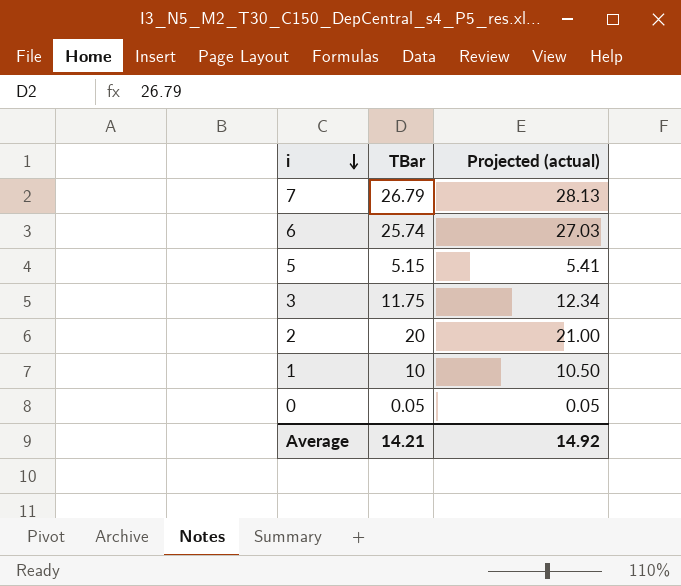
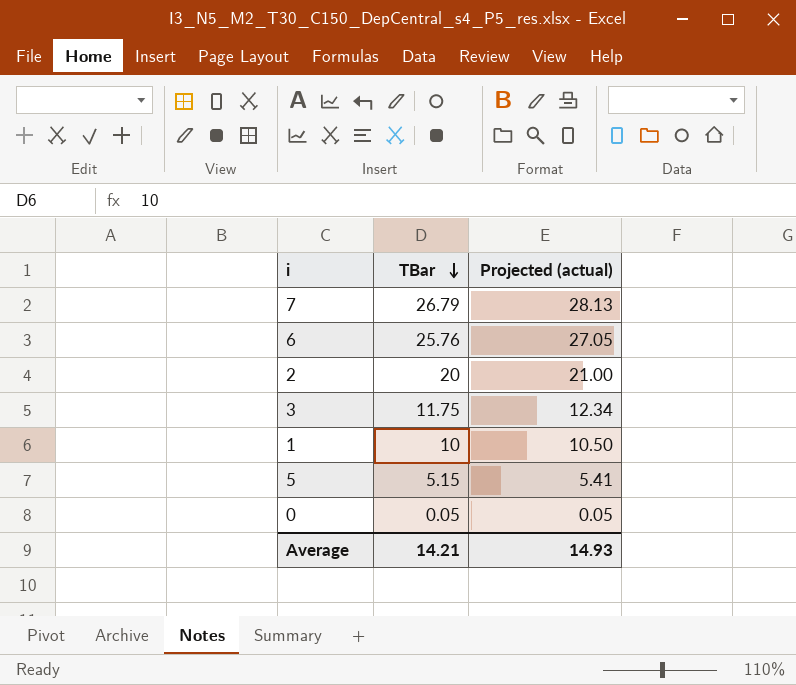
row order: i descending -> TBar descending
6 | TBar: 25.74 -> 25.76
6 | Projected (actual): 27.03 -> 27.05
Average | Projected (actual): 14.92 -> 14.93

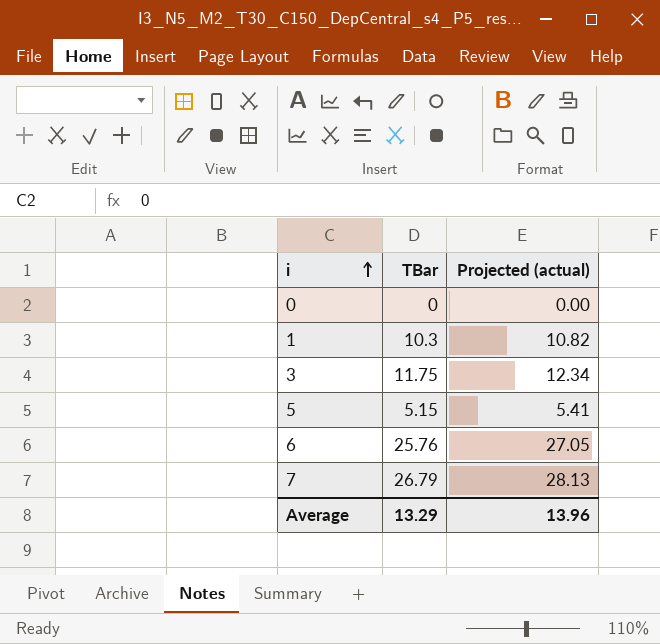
row order: TBar descending -> i ascending
row 2: 20 | 21.00 -> none
0 | TBar: 0.05 -> 0
0 | Projected (actual): 0.05 -> 0.00
1 | TBar: 10 -> 10.3
1 | Projected (actual): 10.50 -> 10.82
Average | TBar: 14.21 -> 13.29
Average | Projected (actual): 14.93 -> 13.96

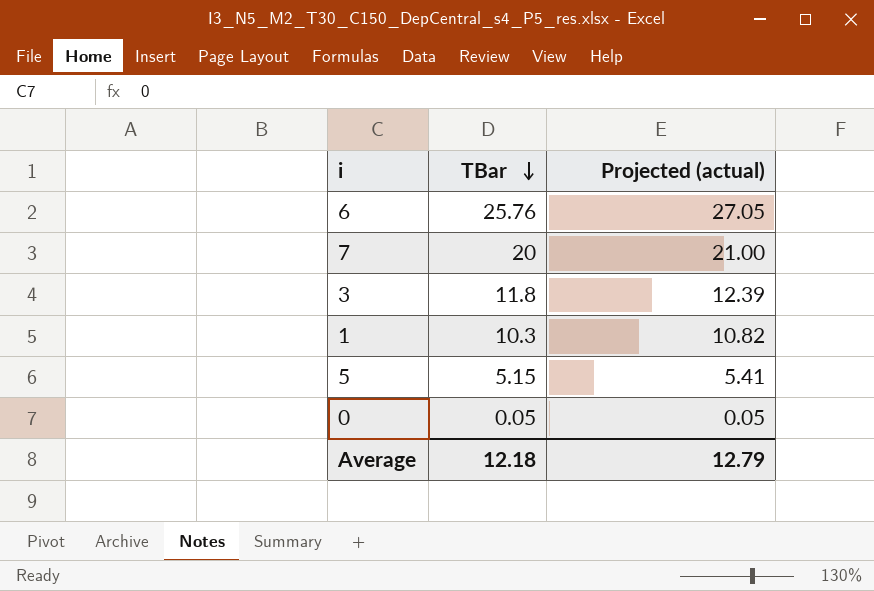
row order: i ascending -> TBar descending
7 | TBar: 26.79 -> 20
7 | Projected (actual): 28.13 -> 21.00
3 | TBar: 11.75 -> 11.8
3 | Projected (actual): 12.34 -> 12.39
0 | TBar: 0 -> 0.05
0 | Projected (actual): 0.00 -> 0.05
Average | TBar: 13.29 -> 12.18
Average | Projected (actual): 13.96 -> 12.79

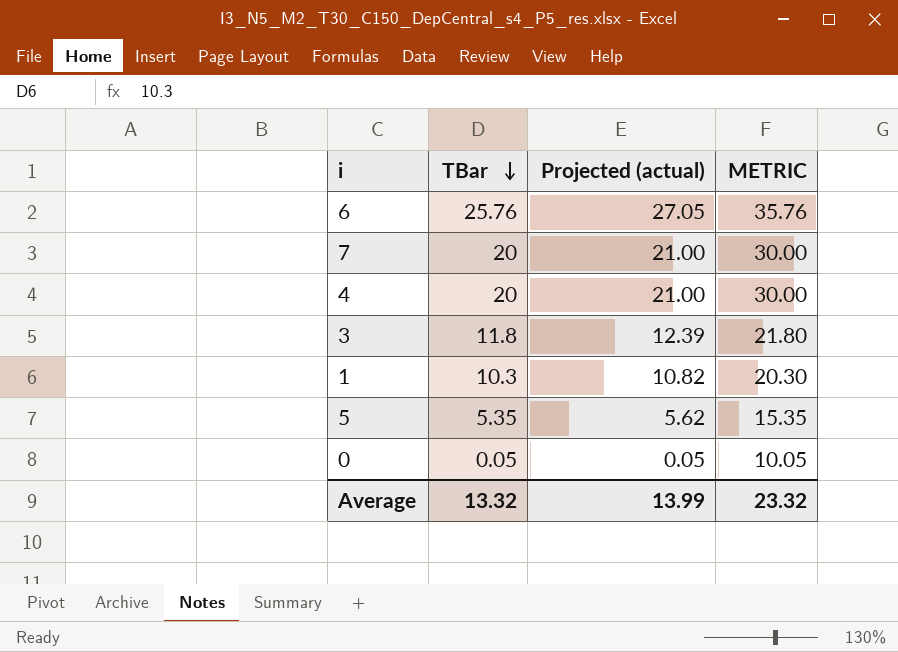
column METRIC | formula: none -> [TBar] + 10
row 4: none -> 20 | 21.00 | 30.00
5 | TBar: 5.15 -> 5.35
5 | Projected (actual): 5.41 -> 5.62
Average | TBar: 12.18 -> 13.32
Average | Projected (actual): 12.79 -> 13.99

